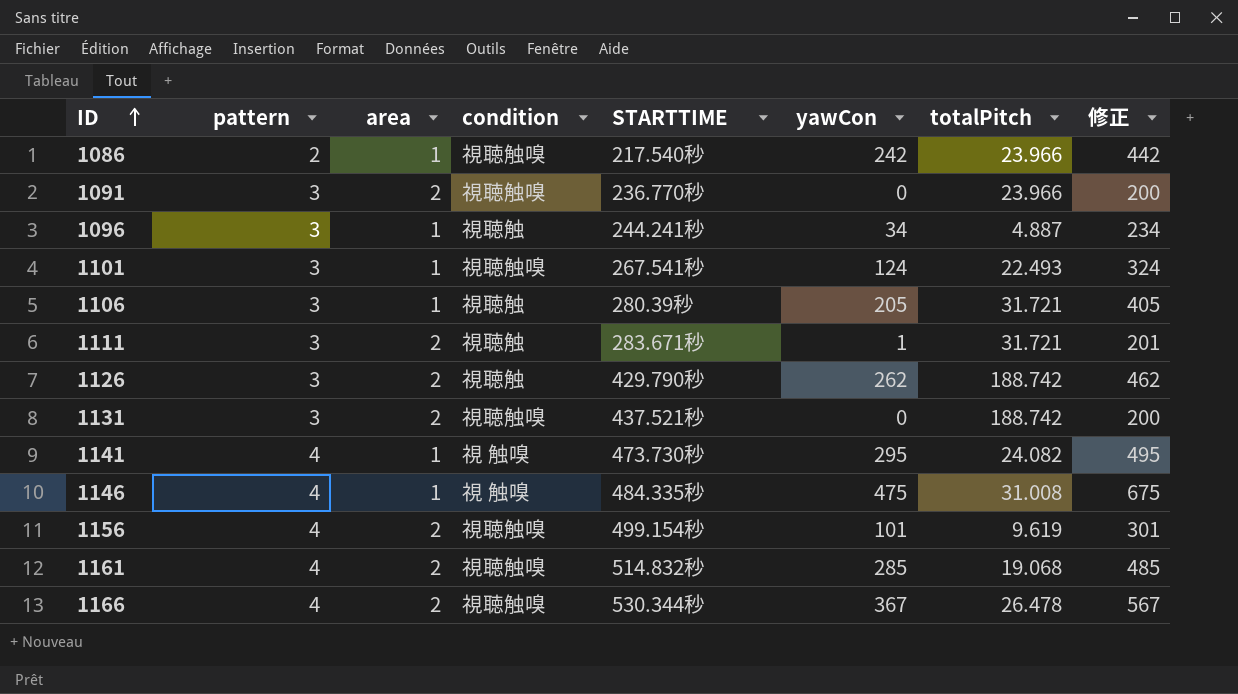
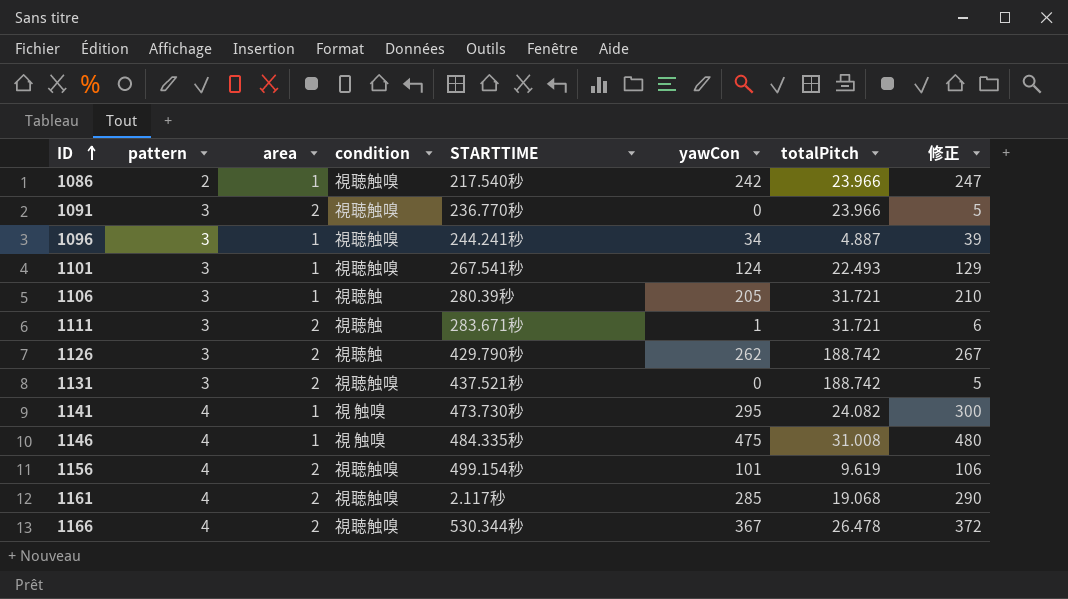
column 修正 | formula: [yawCon] + 200 -> [yawCon] + 5
1096 | condition: 視聴触 -> 視聴触嗅
1161 | STARTTIME: 514.832秒 -> 2.117秒

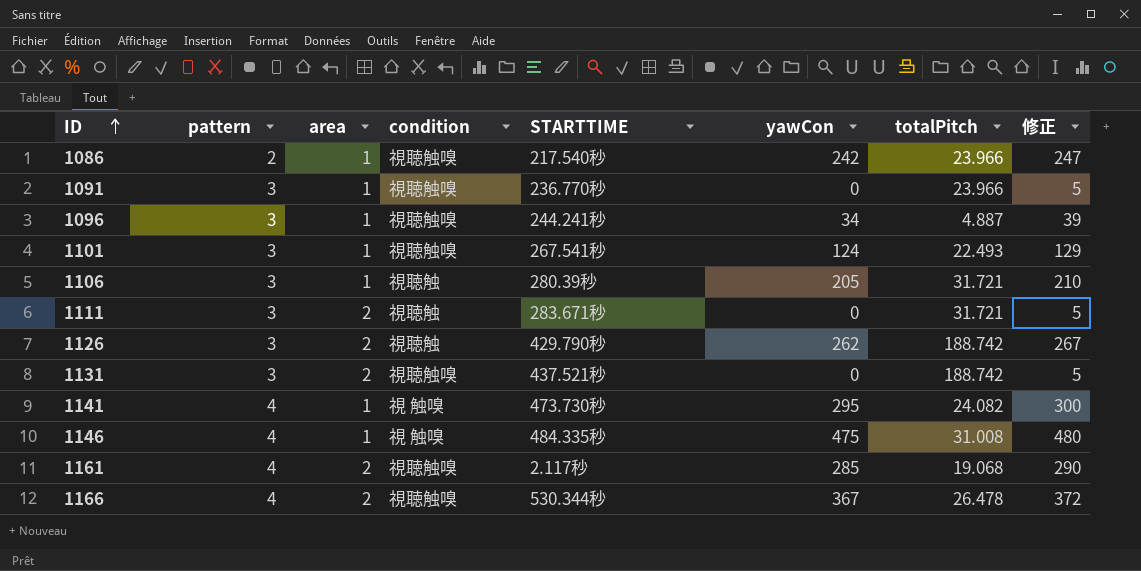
row 1156: 4 | 2 | 視聴触嗅 | 499.154秒 | 101 | 9.619 | 106 -> none
1091 | area: 2 -> 1
1111 | yawCon: 1 -> 0
1111 | 修正: 6 -> 5

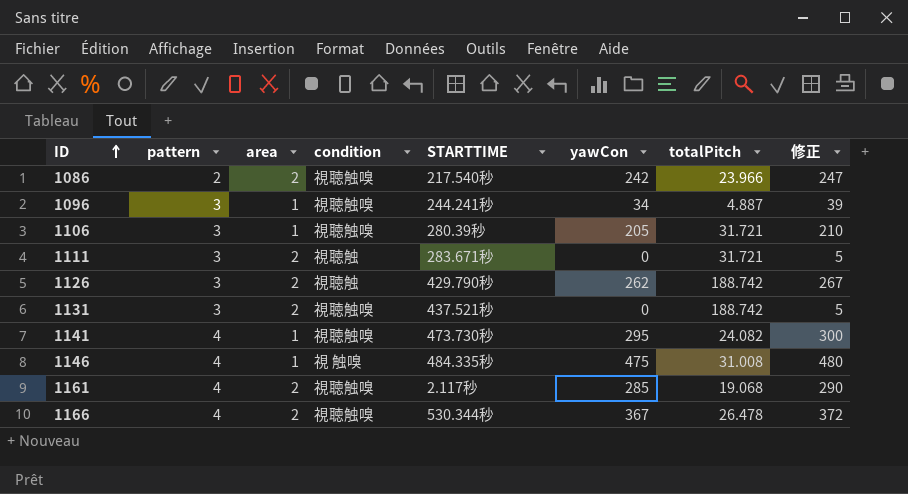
row 1091: 3 | 1 | 視聴触嗅 | 236.770秒 | 0 | 23.966 | 5 -> none
row 1101: 3 | 1 | 視聴触嗅 | 267.541秒 | 124 | 22.493 | 129 -> none
1086 | area: 1 -> 2
1106 | condition: 視聴触 -> 視聴触嗅
1141 | condition: 視 触嗅 -> 視聴触嗅

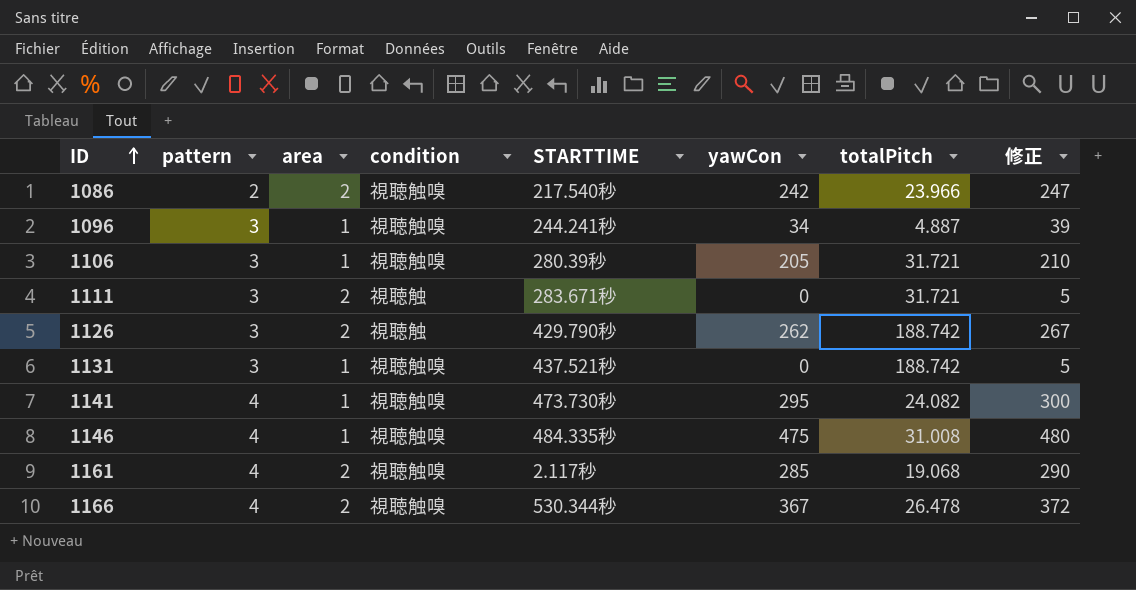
1131 | area: 2 -> 1
1146 | condition: 視 触嗅 -> 視聴触嗅

